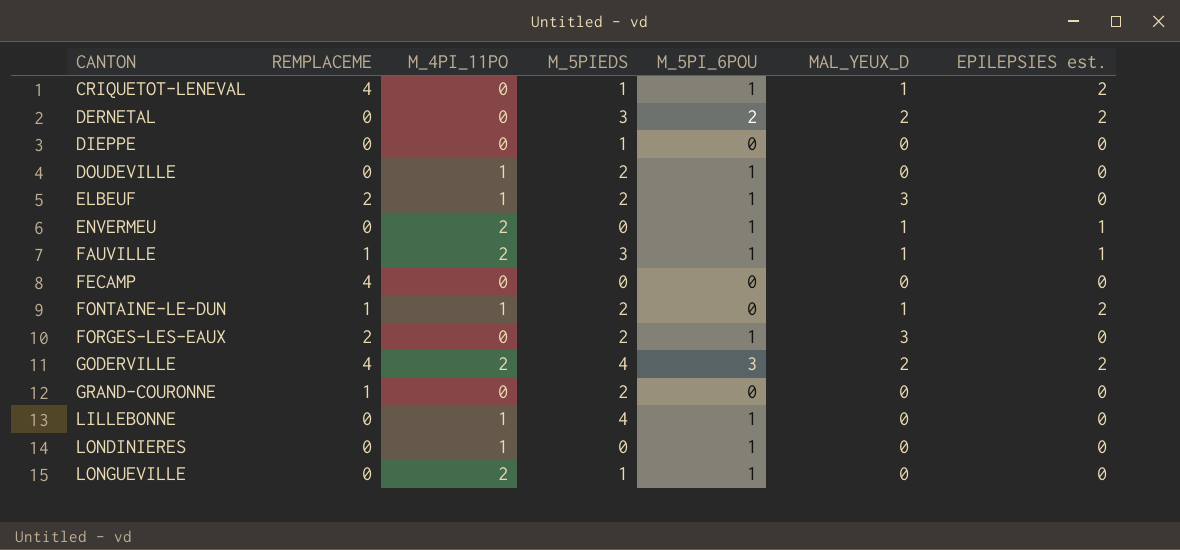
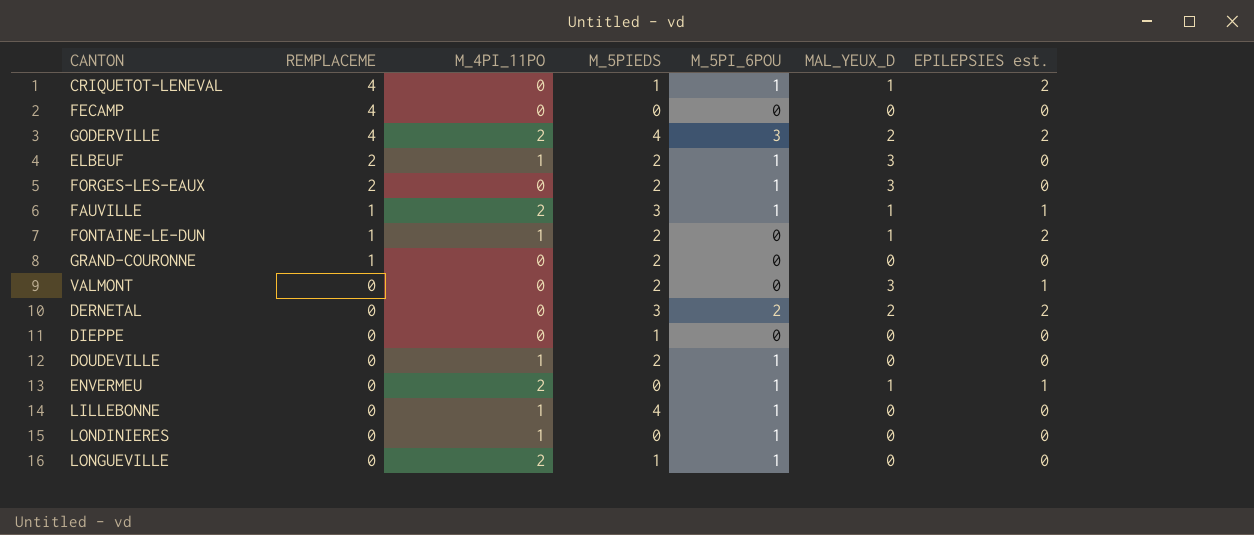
row order: CANTON ascending -> REMPLACEME descending
row VALMONT: none -> 0 | 0 | 2 | 0 | 3 | 1

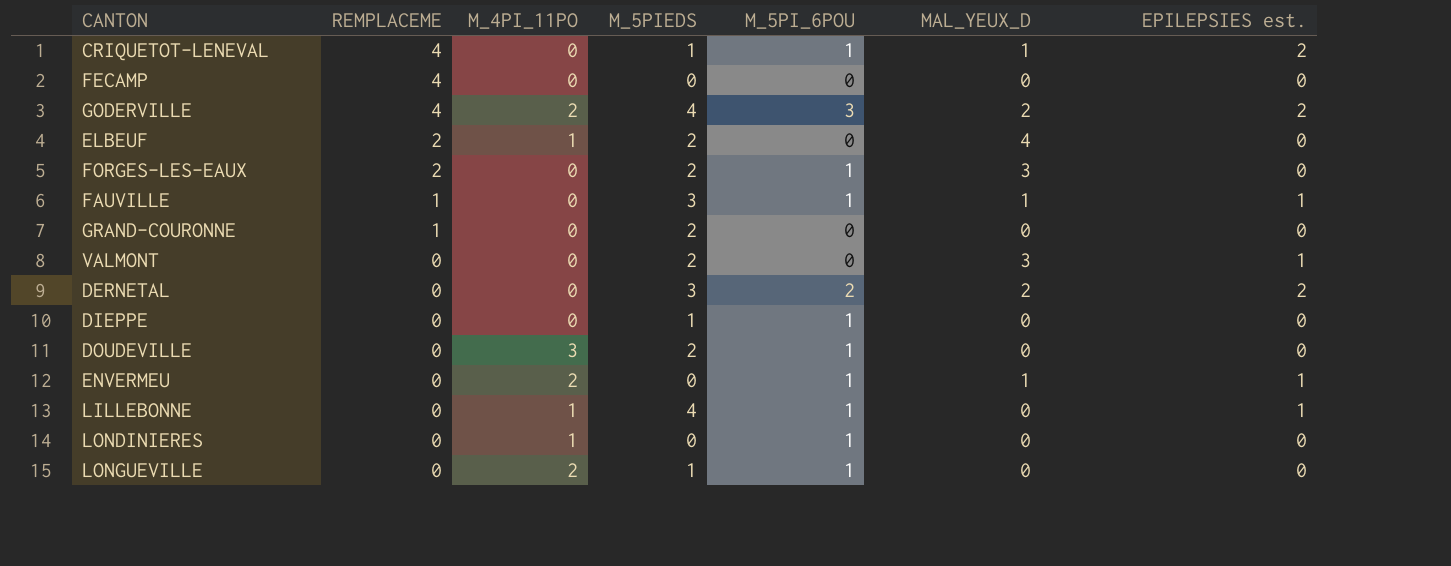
row FONTAINE-LE-DUN: 1 | 1 | 2 | 0 | 1 | 2 -> none
ELBEUF | M_5PI_6POU: 1 -> 0
ELBEUF | MAL_YEUX_D: 3 -> 4
FAUVILLE | M_4PI_11PO: 2 -> 0
DIEPPE | M_5PI_6POU: 0 -> 1
DOUDEVILLE | M_4PI_11PO: 1 -> 3
LILLEBONNE | EPILEPSIES est.: 0 -> 1

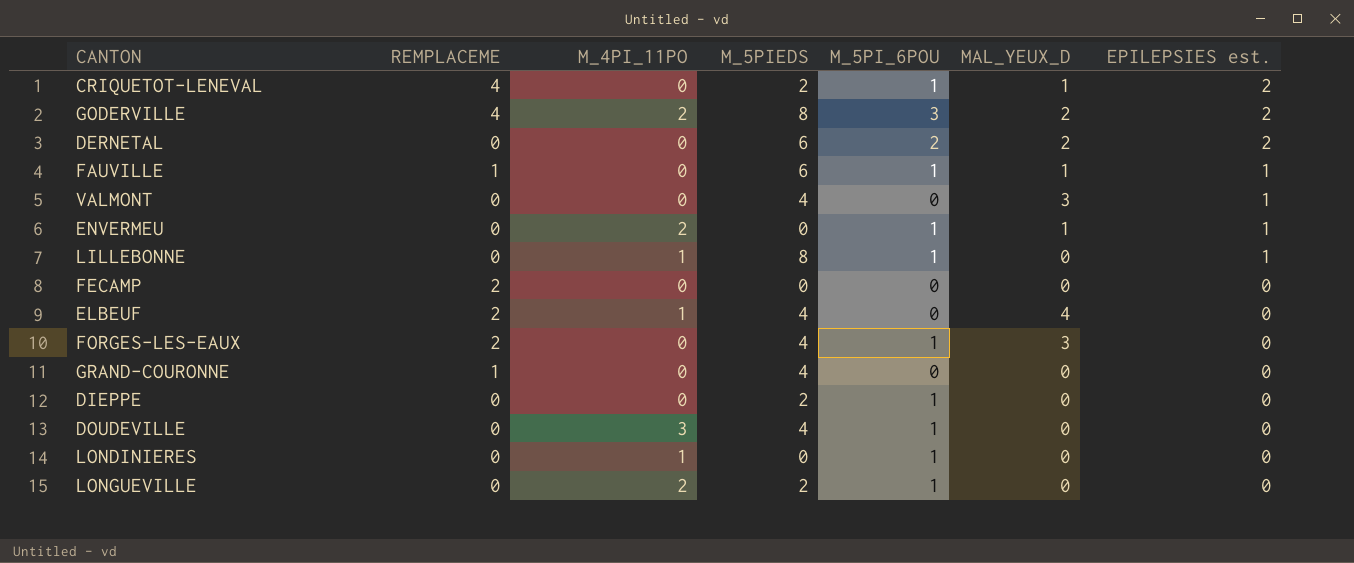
row order: REMPLACEME descending -> EPILEPSIES est. descending
CRIQUETOT-LENEVAL | M_5PIEDS: 1 -> 2
GODERVILLE | M_5PIEDS: 4 -> 8
DERNETAL | M_5PIEDS: 3 -> 6
FAUVILLE | M_5PIEDS: 3 -> 6
VALMONT | M_5PIEDS: 2 -> 4
LILLEBONNE | M_5PIEDS: 4 -> 8
FECAMP | REMPLACEME: 4 -> 2
ELBEUF | M_5PIEDS: 2 -> 4
FORGES-LES-EAUX | M_5PIEDS: 2 -> 4
GRAND-COURONNE | M_5PIEDS: 2 -> 4
DIEPPE | M_5PIEDS: 1 -> 2
DOUDEVILLE | M_5PIEDS: 2 -> 4
LONGUEVILLE | M_5PIEDS: 1 -> 2

